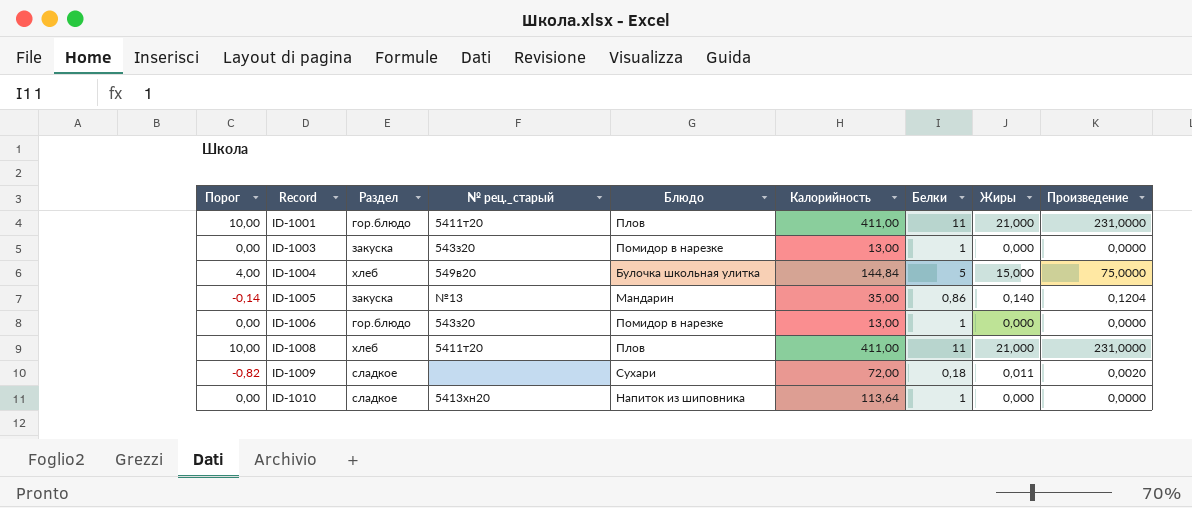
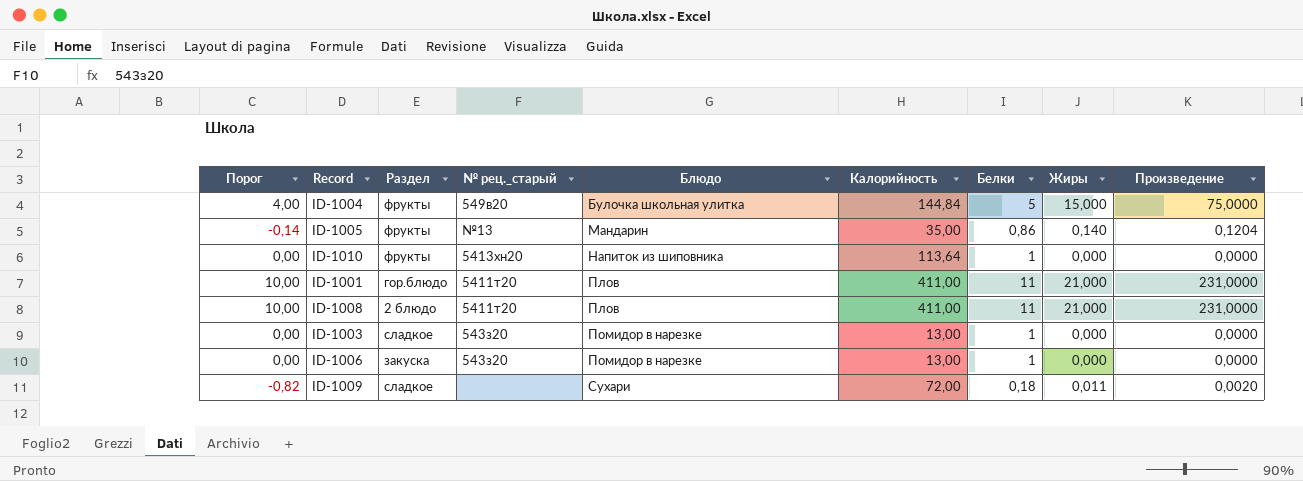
row order: Record ascending -> Блюдо ascending
ID-1004 | Раздел: хлеб -> фрукты
ID-1005 | Раздел: закуска -> фрукты
ID-1010 | Раздел: сладкое -> фрукты
ID-1008 | Раздел: хлеб -> 2 блюдо
ID-1003 | Раздел: закуска -> сладкое
ID-1006 | Раздел: гор.блюдо -> закуска

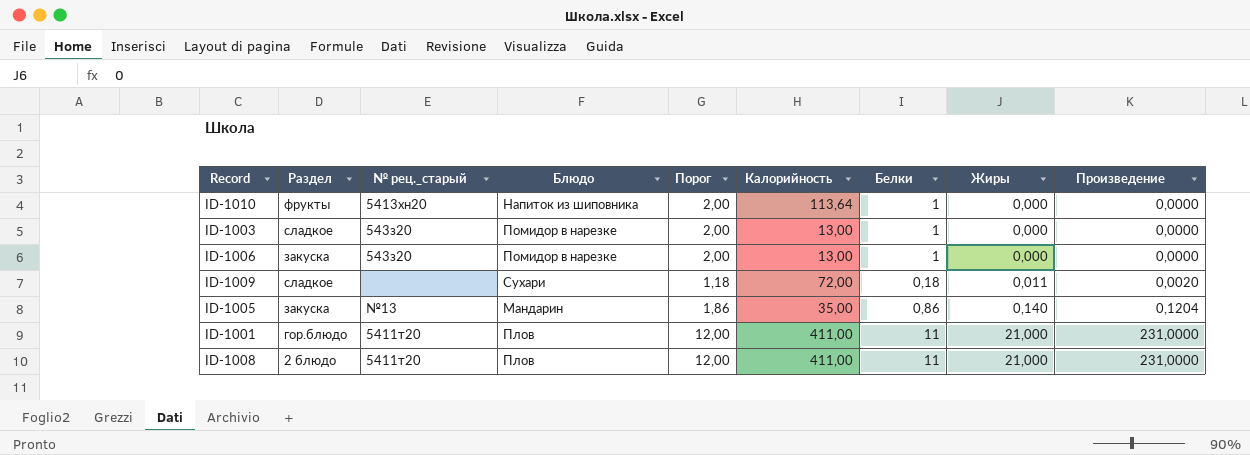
row order: Блюдо ascending -> Жиры ascending
column Порог | formula: [Белки] - 1 -> [Белки] + 1
column Порог | position: 1 -> 5
row ID-1004: 4,00 | фрукты | 549в20 | Булочка школьная улитка | 144,84 | 5 | 15,000 | 75,0000 -> none
ID-1005 | Раздел: фрукты -> закуска

